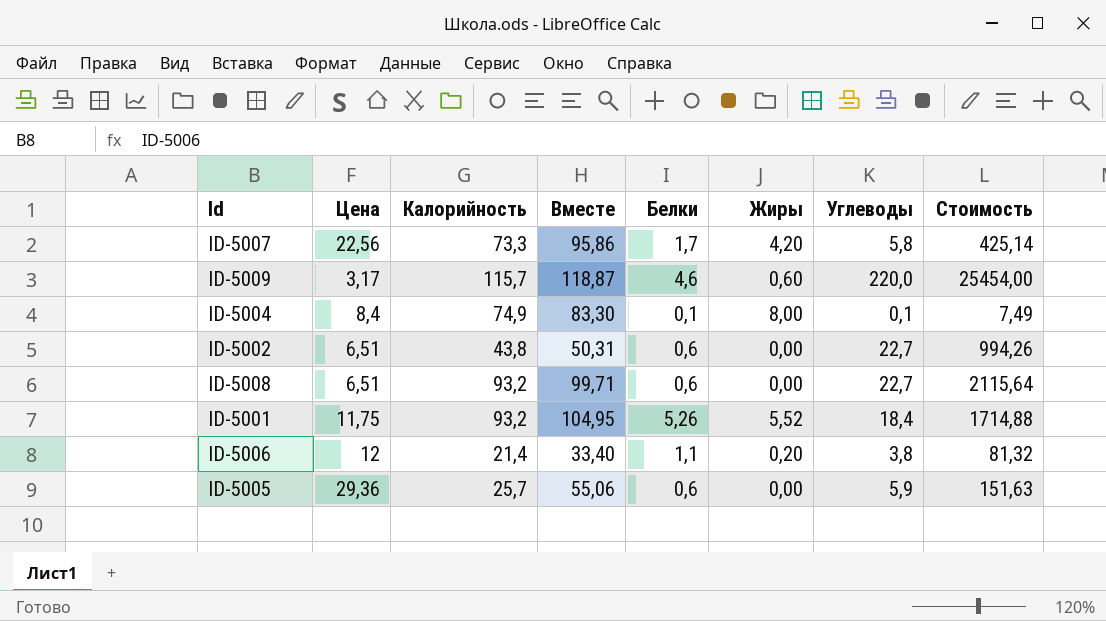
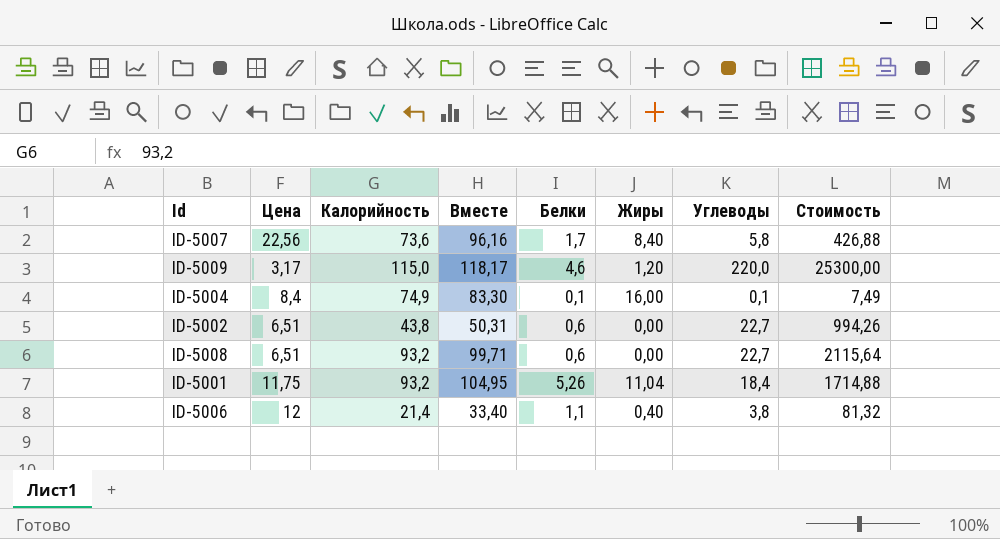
row ID-5005: 29,36 | 25,7 | 55,06 | 0,6 | 0,00 | 5,9 | 151,63 -> none
ID-5007 | Калорийность: 73,3 -> 73,6
ID-5007 | Вместе: 95,86 -> 96,16
ID-5007 | Жиры: 4,20 -> 8,40
ID-5007 | Стоимость: 425,14 -> 426,88
ID-5009 | Калорийность: 115,7 -> 115,0
ID-5009 | Вместе: 118,87 -> 118,17
ID-5009 | Жиры: 0,60 -> 1,20
ID-5009 | Стоимость: 25454,00 -> 25300,00
ID-5004 | Жиры: 8,00 -> 16,00
ID-5001 | Жиры: 5,52 -> 11,04
ID-5006 | Жиры: 0,20 -> 0,40

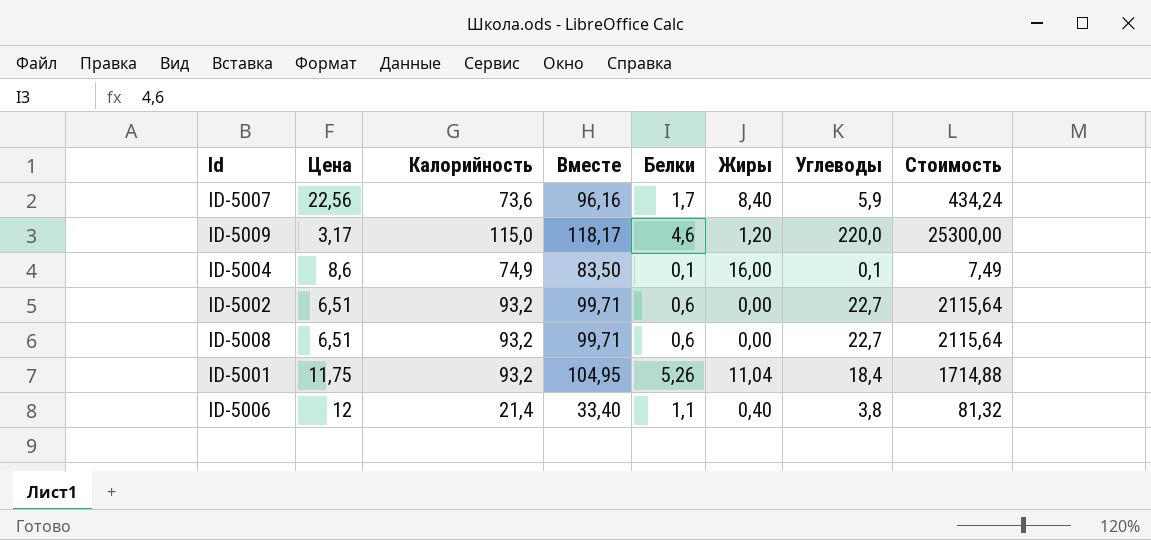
ID-5007 | Углеводы: 5,8 -> 5,9
ID-5007 | Стоимость: 426,88 -> 434,24
ID-5004 | Цена: 8,4 -> 8,6
ID-5004 | Вместе: 83,30 -> 83,50
ID-5002 | Калорийность: 43,8 -> 93,2
ID-5002 | Вместе: 50,31 -> 99,71
ID-5002 | Стоимость: 994,26 -> 2115,64

